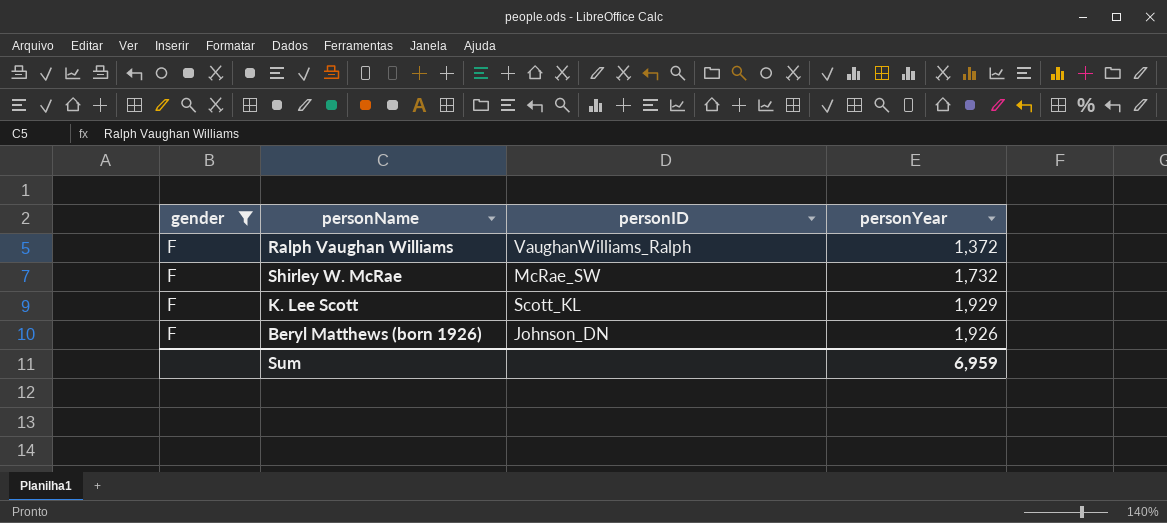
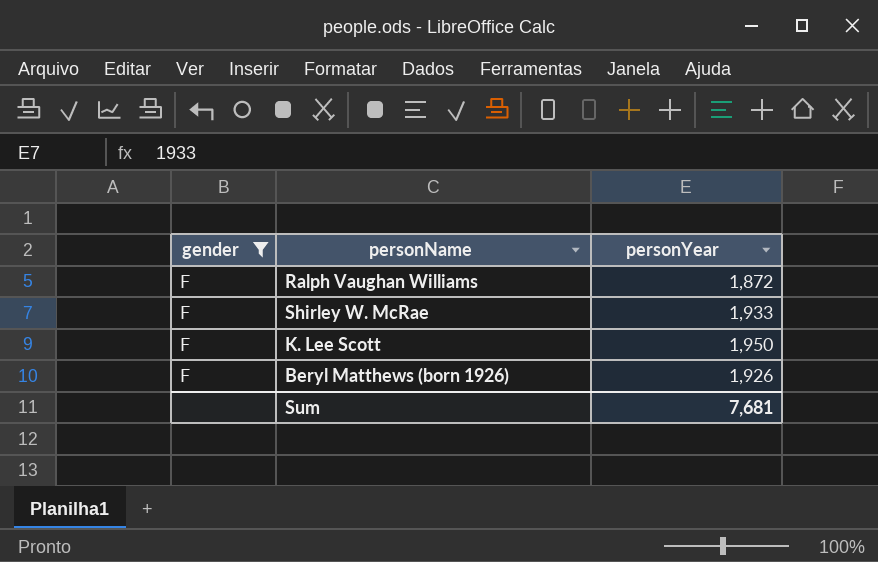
column personID | position: 3 -> none
Ralph Vaughan Williams | personYear: 1,372 -> 1,872
Shirley W. McRae | personYear: 1,732 -> 1,933
K. Lee Scott | personYear: 1,929 -> 1,950
Sum | personYear: 6,959 -> 7,681

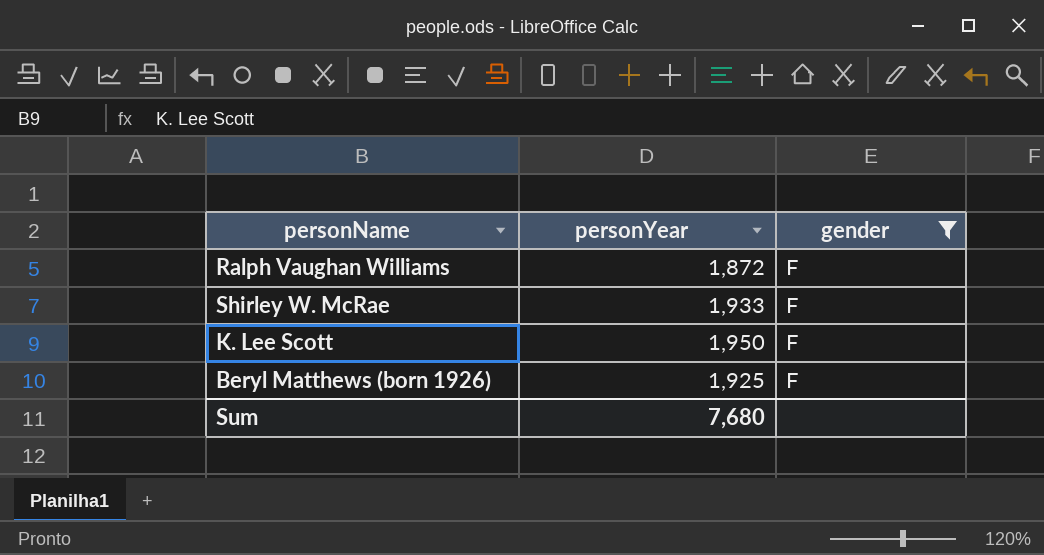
column gender | position: 1 -> 3
Beryl Matthews (born 1926) | personYear: 1,926 -> 1,925
Sum | personYear: 7,681 -> 7,680

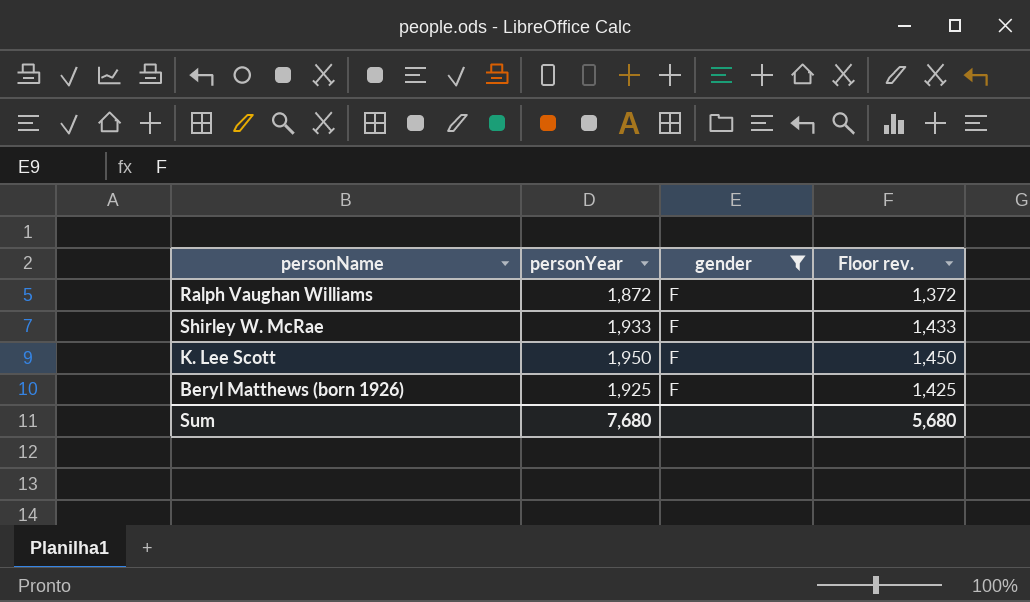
column Floor rev. | formula: none -> [personYear] - 500

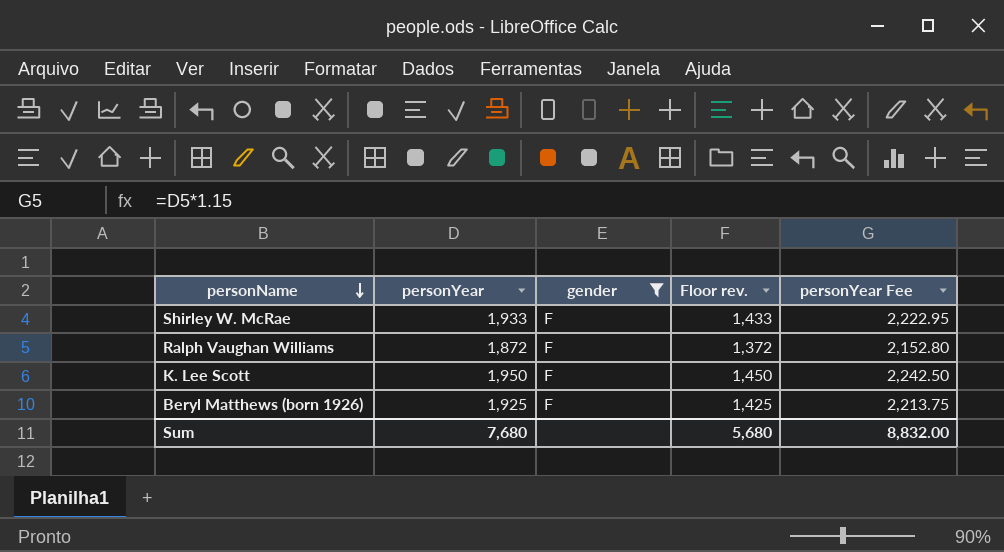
row order: none -> personName descending
column personYear Fee | formula: none -> [personYear] * 1.15

